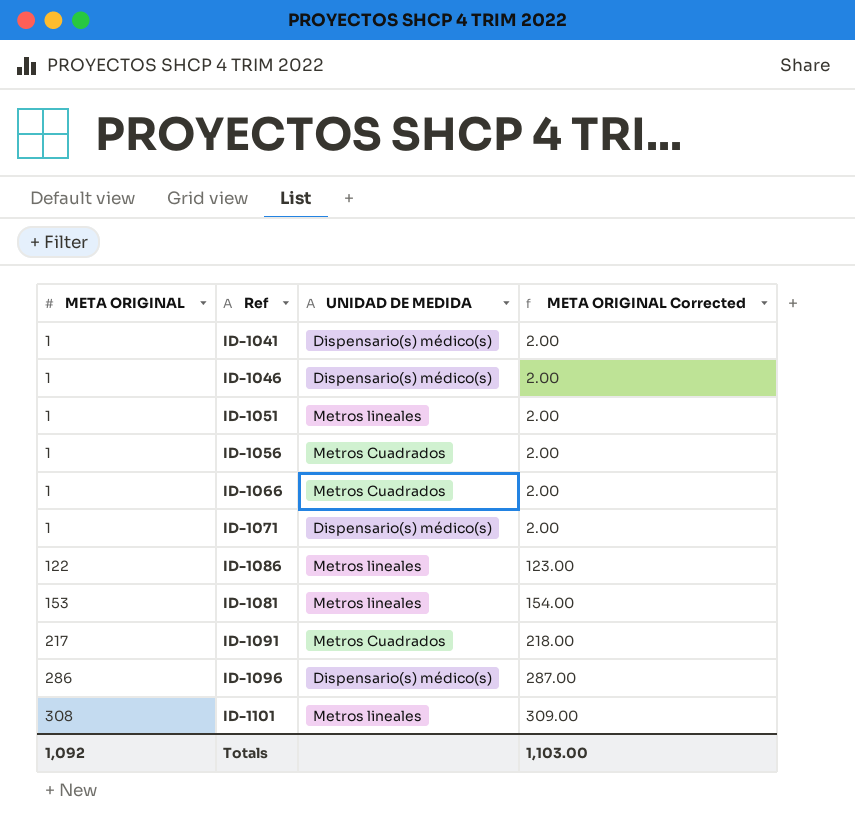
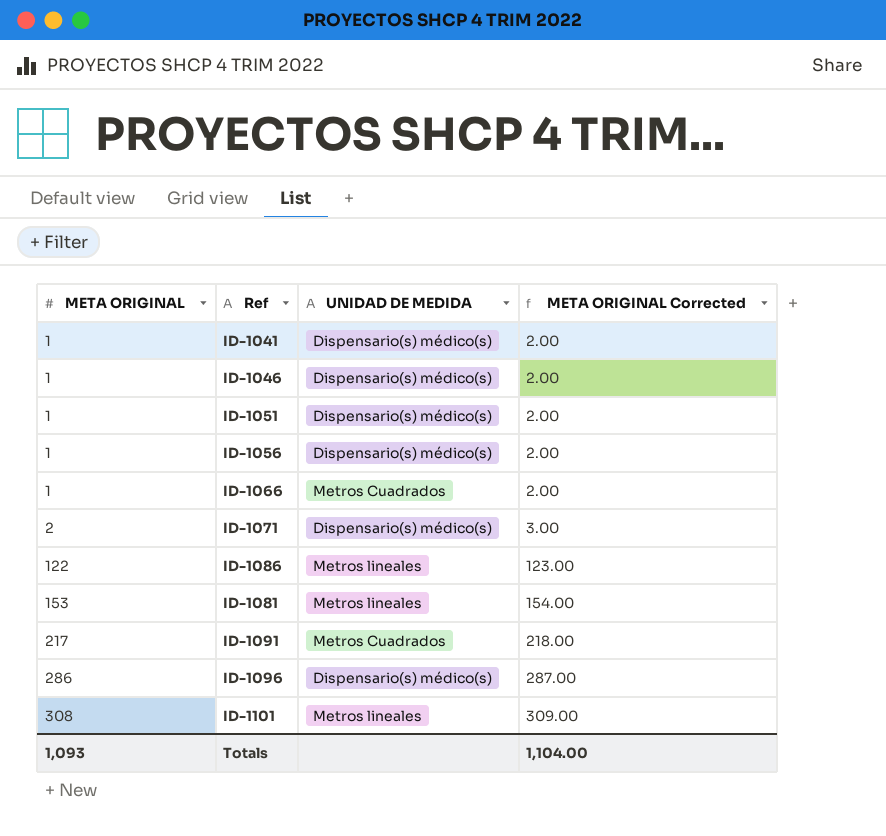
ID-1051 | UNIDAD DE MEDIDA: Metros lineales -> Dispensario(s) médico(s)
ID-1056 | UNIDAD DE MEDIDA: Metros Cuadrados -> Dispensario(s) médico(s)
ID-1071 | META ORIGINAL: 1 -> 2
ID-1071 | META ORIGINAL Corrected: 2.00 -> 3.00
Totals | META ORIGINAL: 1,092 -> 1,093
Totals | META ORIGINAL Corrected: 1,103.00 -> 1,104.00

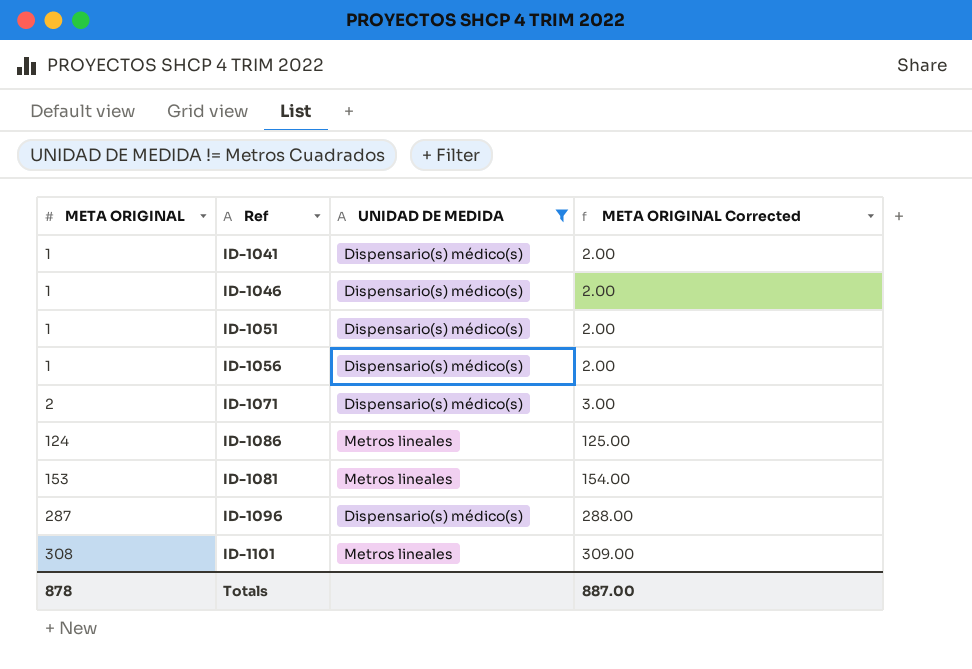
filter: none -> UNIDAD DE MEDIDA != Metros Cuadrados
ID-1086 | META ORIGINAL: 122 -> 124
ID-1086 | META ORIGINAL Corrected: 123.00 -> 125.00
ID-1096 | META ORIGINAL: 286 -> 287
ID-1096 | META ORIGINAL Corrected: 287.00 -> 288.00
Totals | META ORIGINAL: 1,093 -> 878
Totals | META ORIGINAL Corrected: 1,104.00 -> 887.00

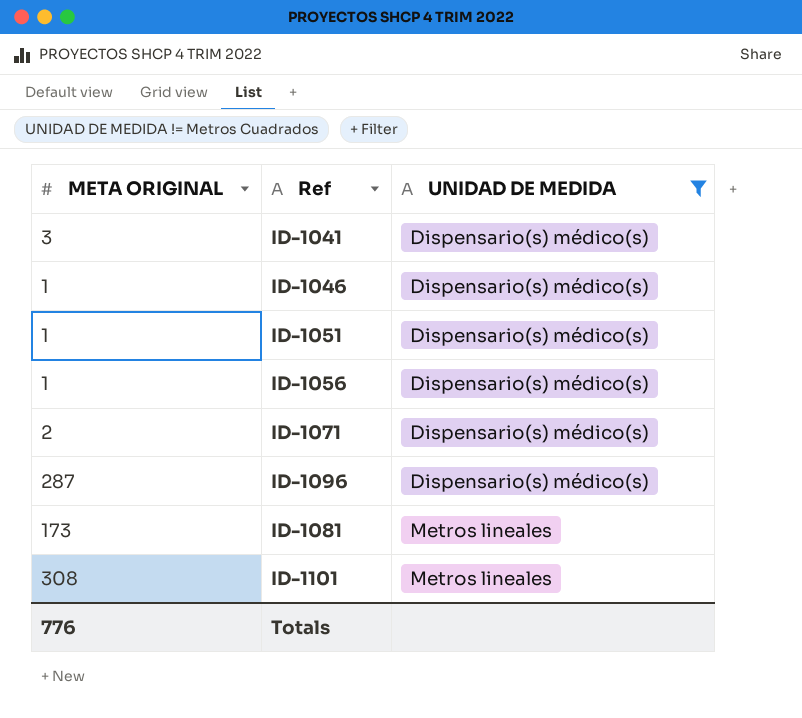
row order: META ORIGINAL ascending -> UNIDAD DE MEDIDA ascending
column META ORIGINAL Corrected | formula: [META ORIGINAL] + 1 -> none
row ID-1086: 124 | Metros lineales | 125.00 -> none
ID-1041 | META ORIGINAL: 1 -> 3
ID-1081 | META ORIGINAL: 153 -> 173
Totals | META ORIGINAL: 878 -> 776

